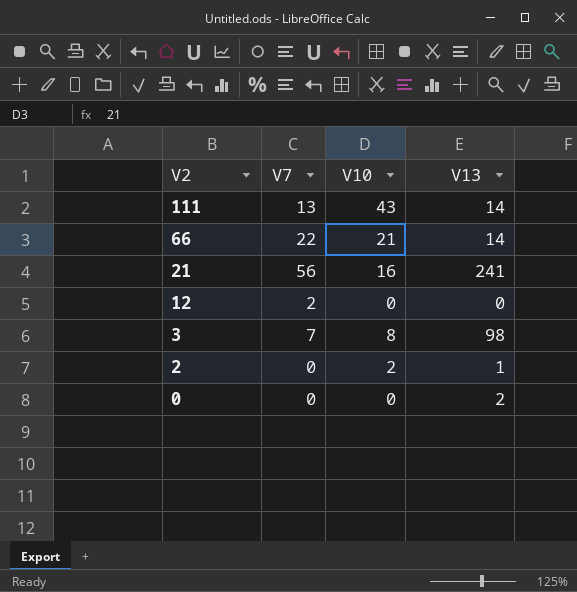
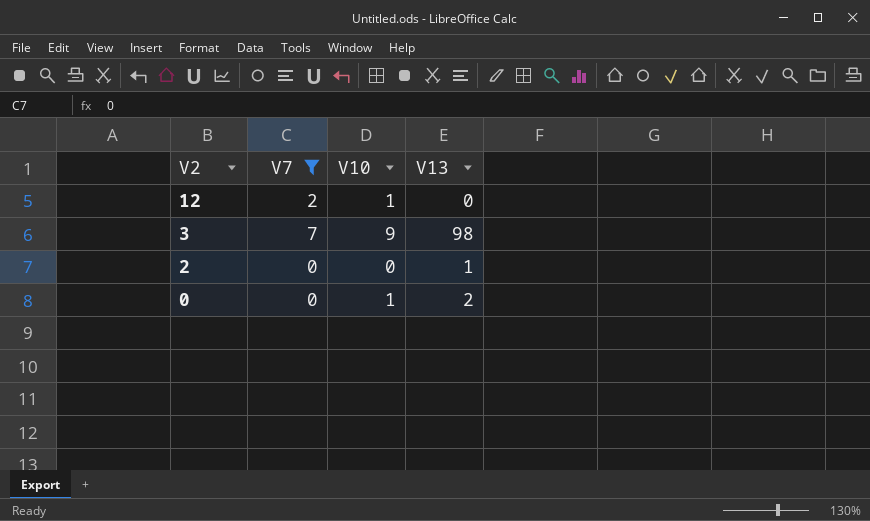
filter: none -> V7 <= 7
12 | V10: 0 -> 1
3 | V10: 8 -> 9
2 | V10: 2 -> 0
0 | V10: 0 -> 1

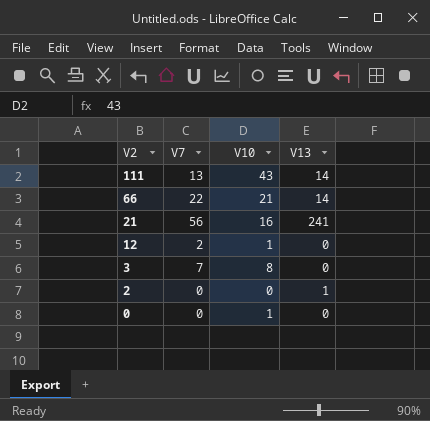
filter: V7 <= 7 -> none
3 | V10: 9 -> 8
3 | V13: 98 -> 0
0 | V13: 2 -> 0

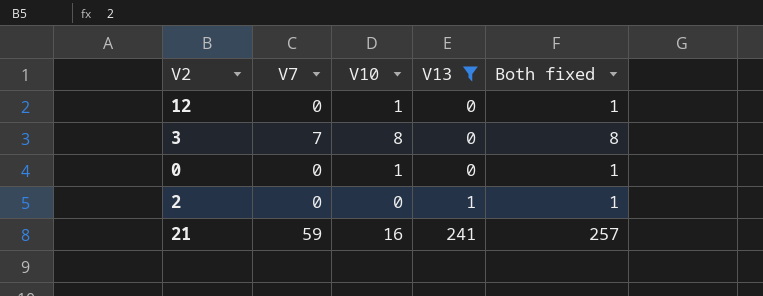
filter: none -> V13 != 14
row order: V2 descending -> V13 ascending
column Both fixed | formula: none -> [V10] + [V13]
12 | V7: 2 -> 0
21 | V7: 56 -> 59

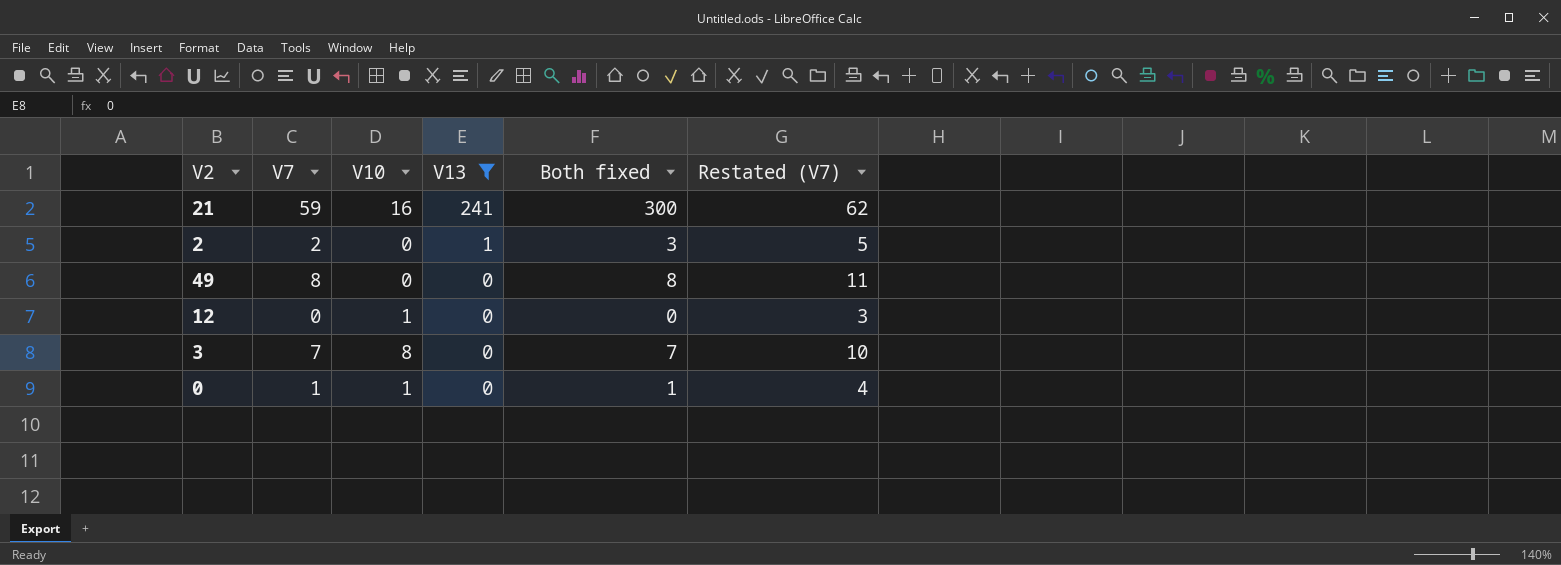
row order: V13 ascending -> V13 descending
column Both fixed | formula: [V10] + [V13] -> [V7] + [V13]
column Restated (V7) | formula: none -> [V7] + 3
2 | V7: 0 -> 2
row 49: none -> 8 | 0 | 0 | 8 | 11
0 | V7: 0 -> 1

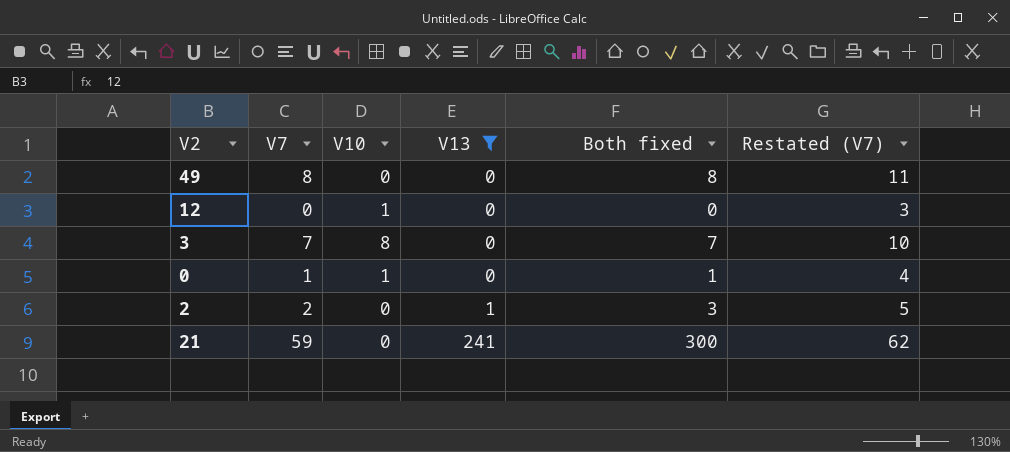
row order: V13 descending -> V13 ascending
21 | V10: 16 -> 0

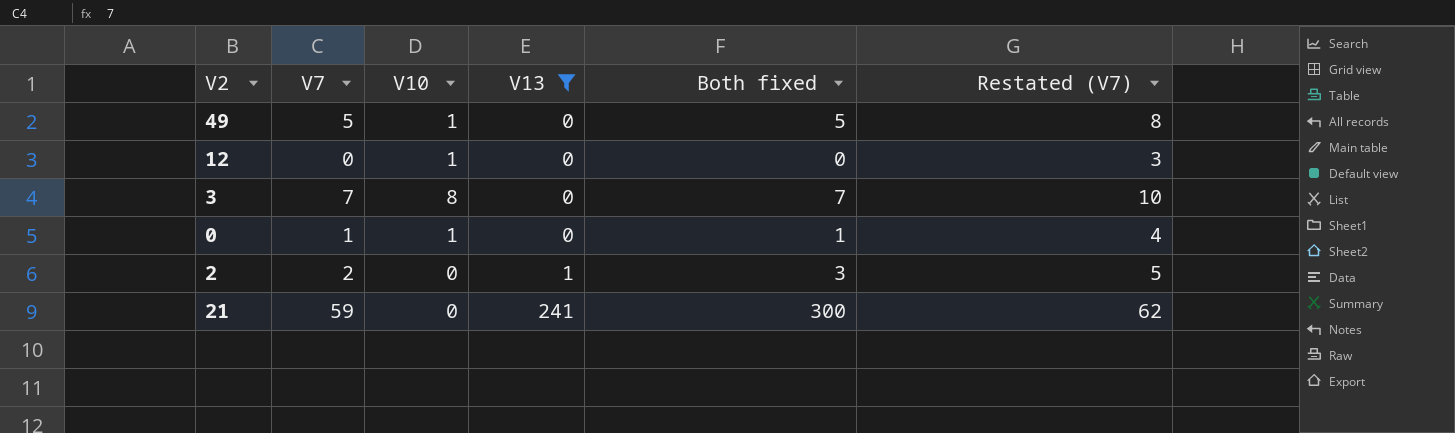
49 | V7: 8 -> 5
49 | V10: 0 -> 1
49 | Both fixed: 8 -> 5
49 | Restated (V7): 11 -> 8

